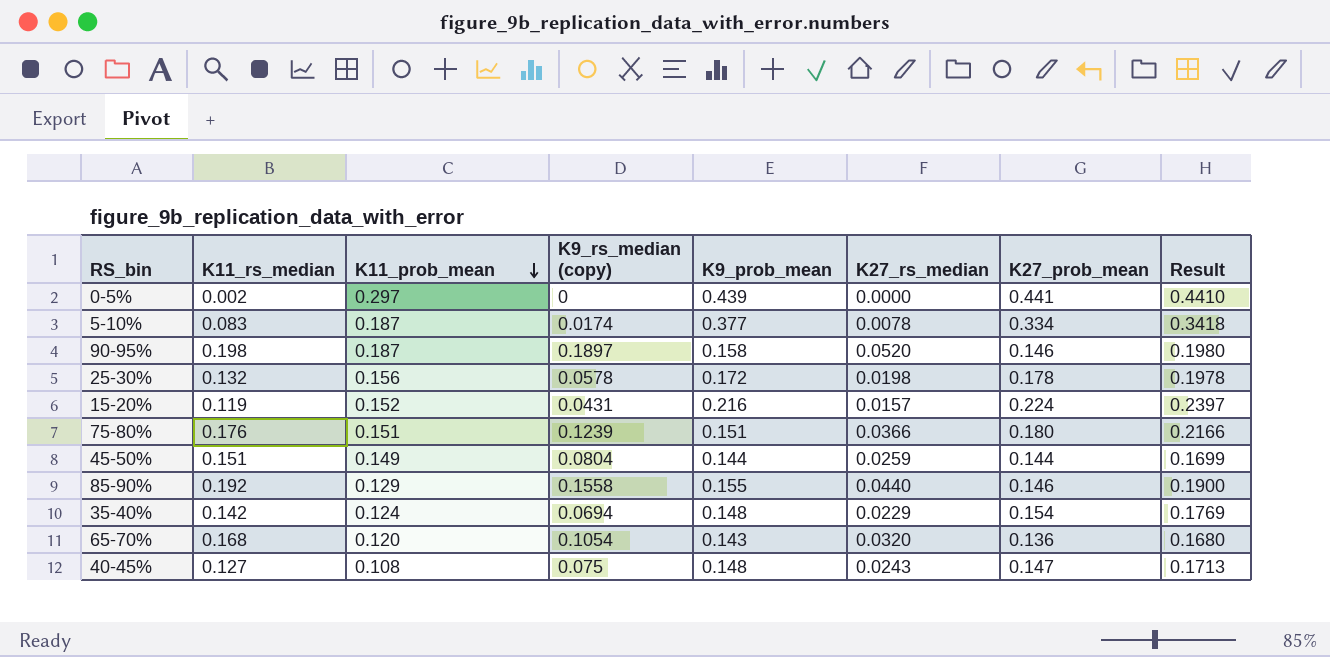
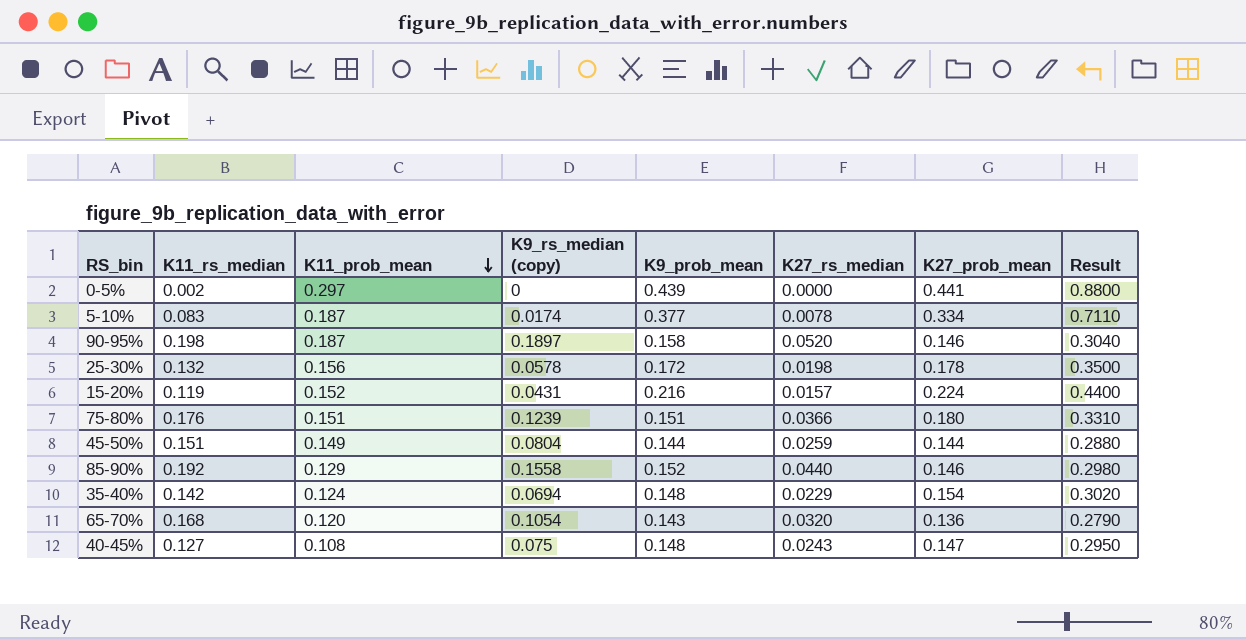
column Result | formula: [K27_rs_median] + [K27_prob_mean] -> [K9_prob_mean] + [K27_prob_mean]
85-90% | K9_prob_mean: 0.155 -> 0.152

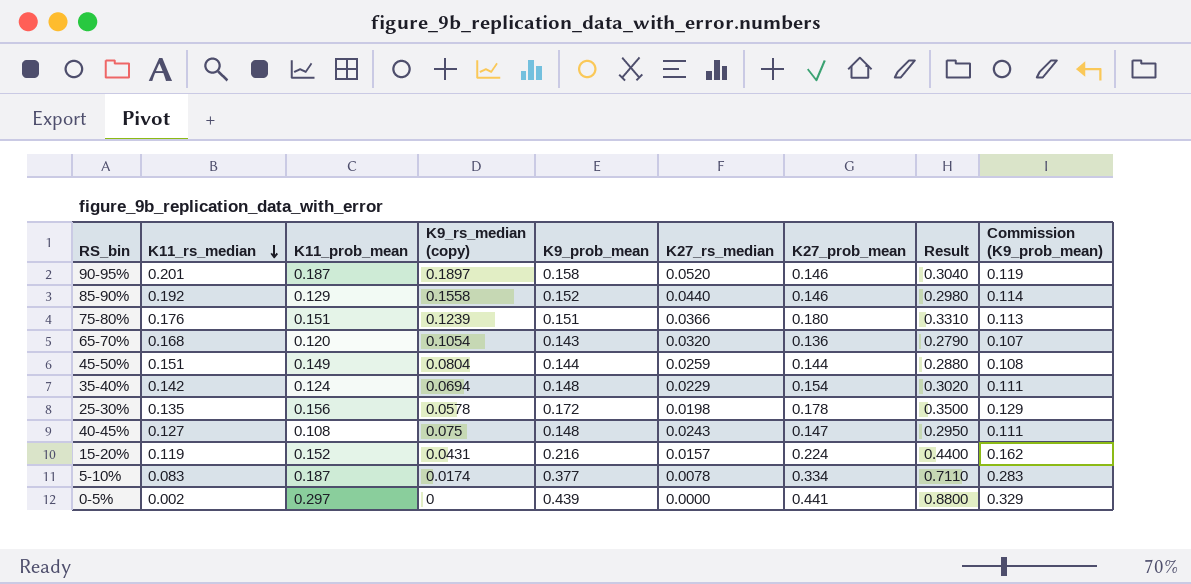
row order: K11_prob_mean descending -> K11_rs_median descending
column Commission (K9_prob_mean) | formula: none -> [K9_prob_mean] * 0.75
90-95% | K11_rs_median: 0.198 -> 0.201
25-30% | K11_rs_median: 0.132 -> 0.135

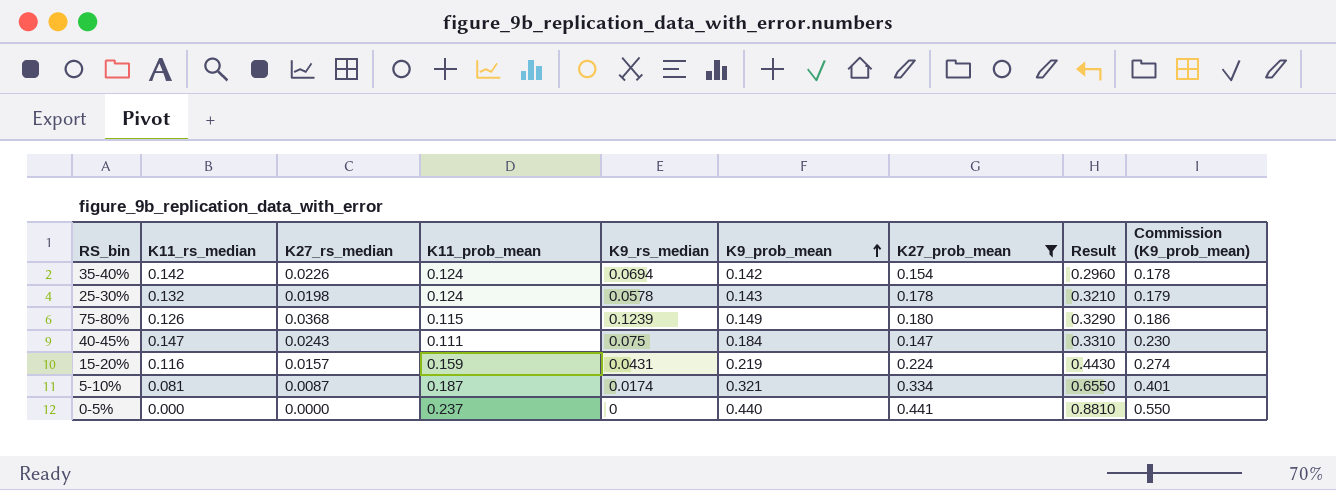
filter: none -> K27_prob_mean >= 0.147
row order: K11_rs_median descending -> K9_prob_mean ascending
column K27_rs_median | position: 6 -> 3
column name: K9_rs_median (copy) -> K9_rs_median
column Commission (K9_prob_mean) | formula: [K9_prob_mean] * 0.75 -> [K9_prob_mean] * 1.25
35-40% | K27_rs_median: 0.0229 -> 0.0226
35-40% | K9_prob_mean: 0.148 -> 0.142
35-40% | Result: 0.3020 -> 0.2960
25-30% | K11_rs_median: 0.135 -> 0.132
25-30% | K11_prob_mean: 0.156 -> 0.124
25-30% | K9_prob_mean: 0.172 -> 0.143
25-30% | Result: 0.3500 -> 0.3210
75-80% | K11_rs_median: 0.176 -> 0.126
75-80% | K27_rs_median: 0.0366 -> 0.0368
75-80% | K11_prob_mean: 0.151 -> 0.115
75-80% | K9_prob_mean: 0.151 -> 0.149
75-80% | Result: 0.3310 -> 0.3290
40-45% | K11_rs_median: 0.127 -> 0.147
40-45% | K11_prob_mean: 0.108 -> 0.111
40-45% | K9_prob_mean: 0.148 -> 0.184
40-45% | Result: 0.2950 -> 0.3310
15-20% | K11_rs_median: 0.119 -> 0.116
15-20% | K11_prob_mean: 0.152 -> 0.159
15-20% | K9_prob_mean: 0.216 -> 0.219
15-20% | Result: 0.4400 -> 0.4430
5-10% | K11_rs_median: 0.083 -> 0.081
5-10% | K27_rs_median: 0.0078 -> 0.0087
5-10% | K9_prob_mean: 0.377 -> 0.321
5-10% | Result: 0.7110 -> 0.6550
0-5% | K11_rs_median: 0.002 -> 0.000
0-5% | K11_prob_mean: 0.297 -> 0.237
0-5% | K9_prob_mean: 0.439 -> 0.440
0-5% | Result: 0.8800 -> 0.8810

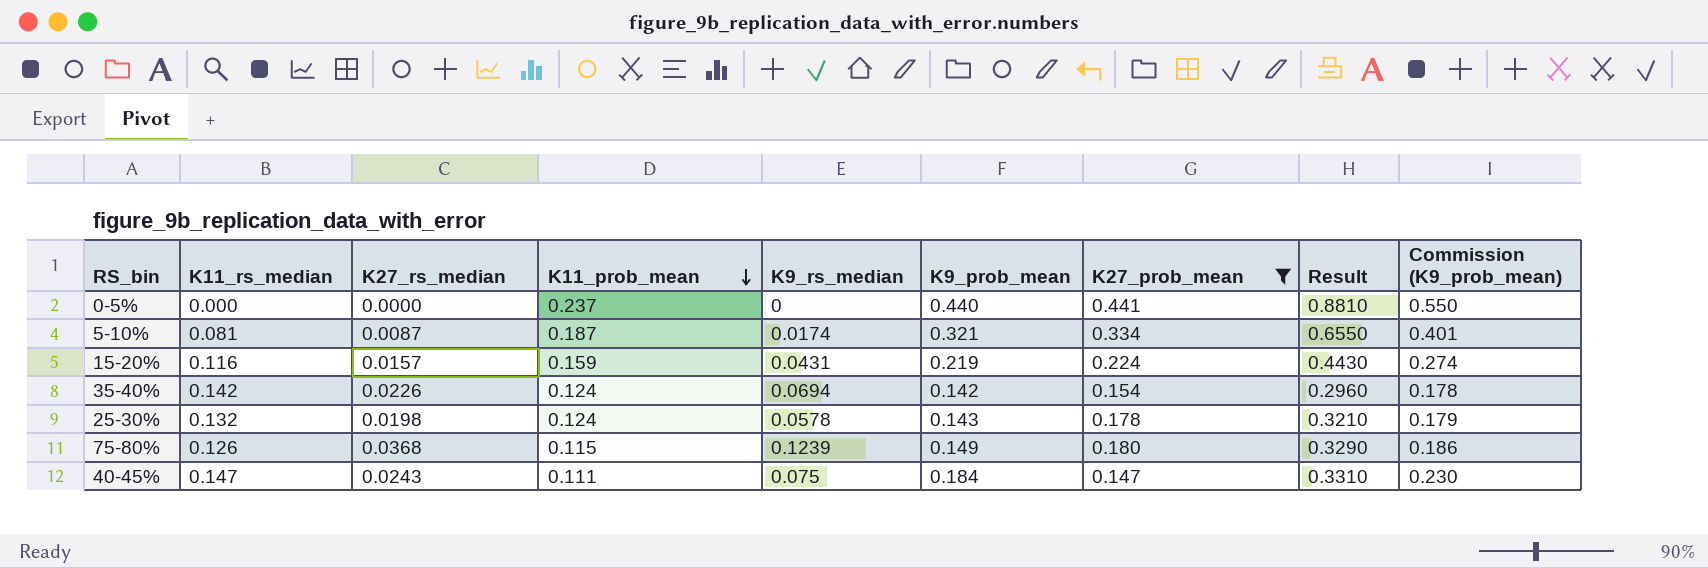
row order: K9_prob_mean ascending -> K11_prob_mean descending

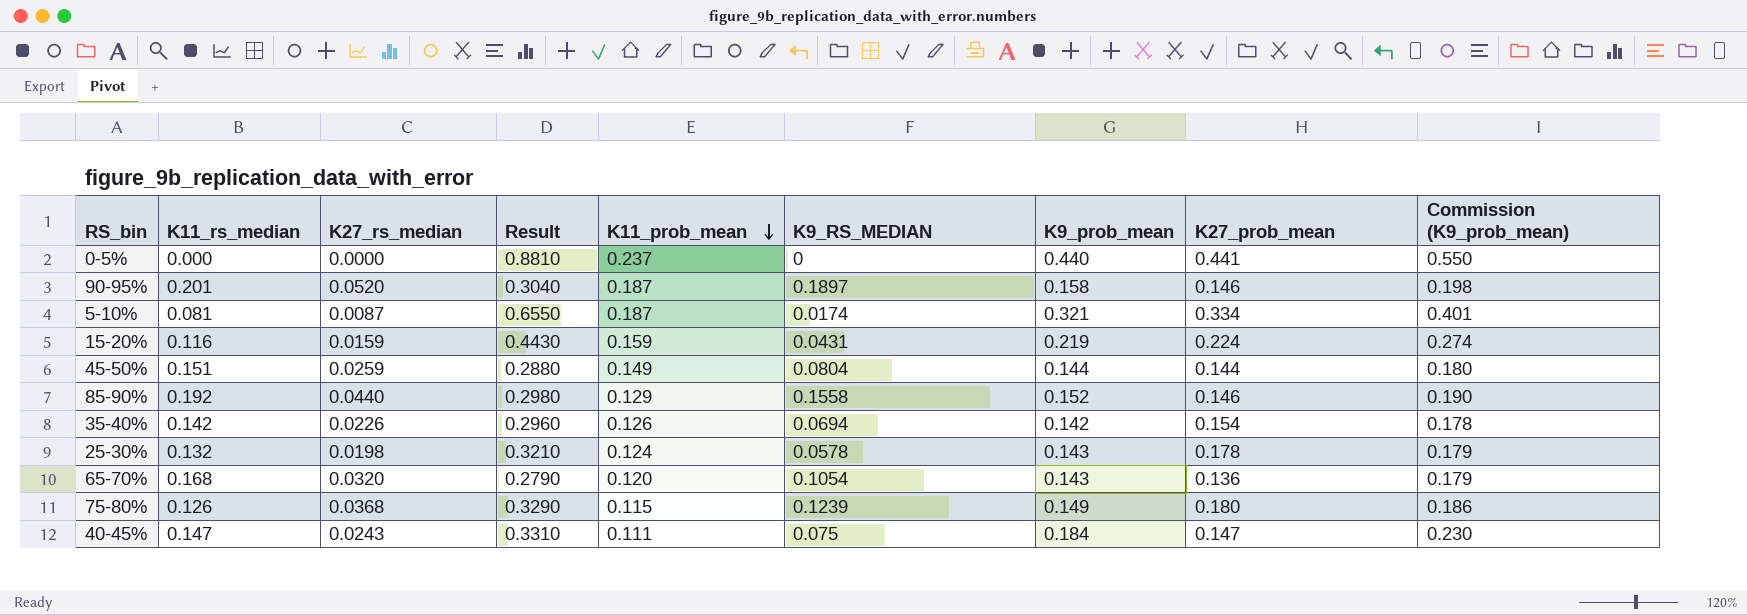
filter: K27_prob_mean >= 0.147 -> none
column Result | position: 8 -> 4
column name: K9_rs_median -> K9_RS_MEDIAN
15-20% | K27_rs_median: 0.0157 -> 0.0159
35-40% | K11_prob_mean: 0.124 -> 0.126

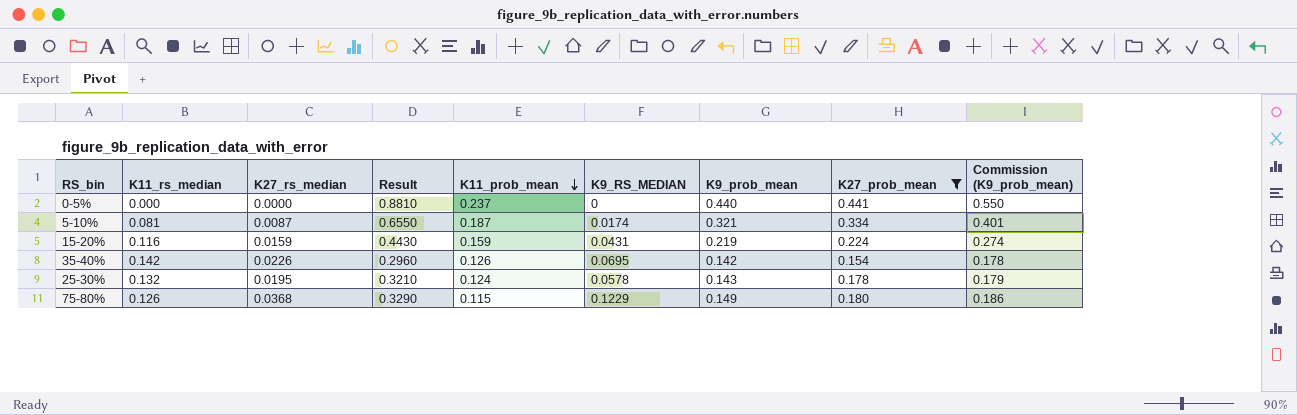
filter: none -> K27_prob_mean >= 0.154
35-40% | K9_RS_MEDIAN: 0.0694 -> 0.0695
25-30% | K27_rs_median: 0.0198 -> 0.0195
75-80% | K9_RS_MEDIAN: 0.1239 -> 0.1229

